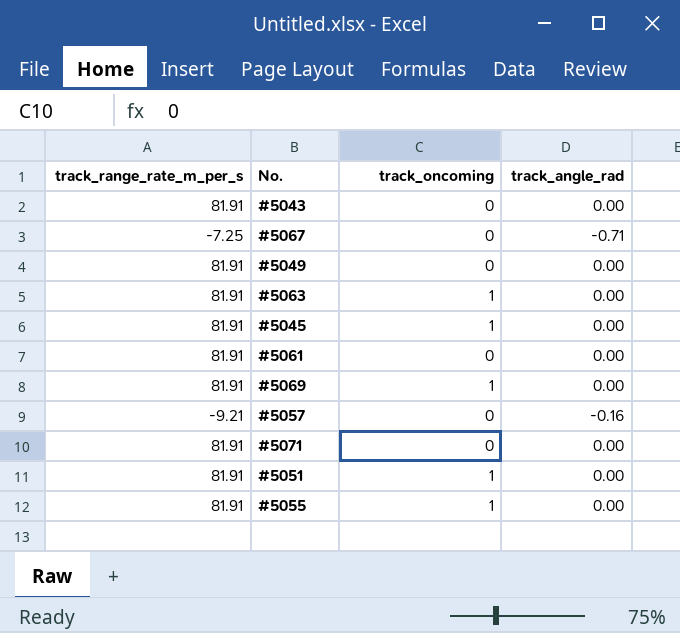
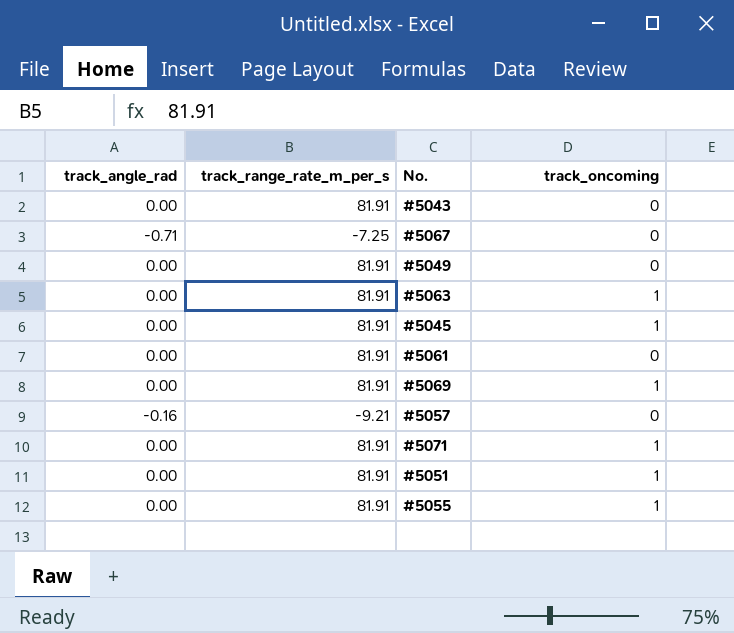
column track_angle_rad | position: 4 -> 1
#5071 | track_oncoming: 0 -> 1

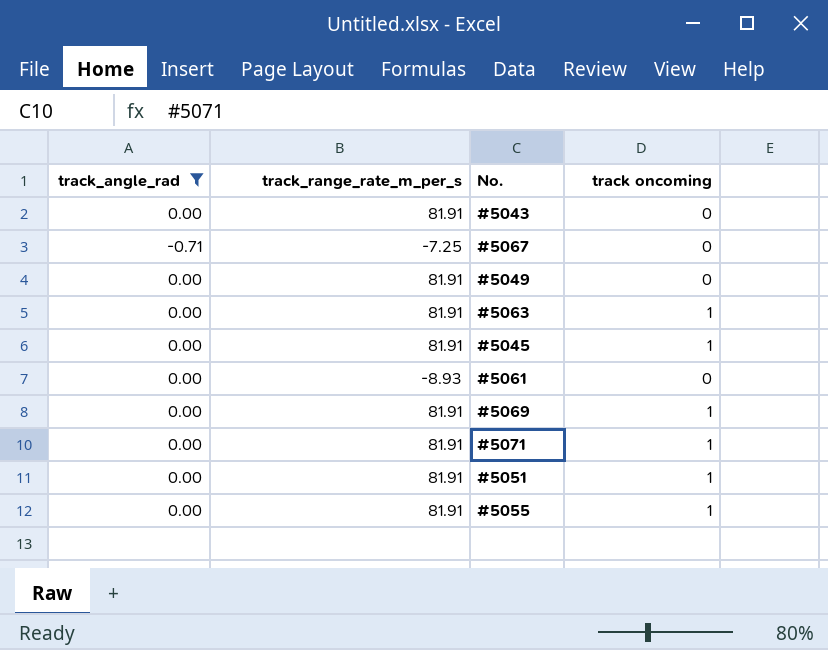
filter: none -> track_angle_rad != -0.16
column name: track_oncoming -> track oncoming
#5061 | track_range_rate_m_per_s: 81.91 -> -8.93

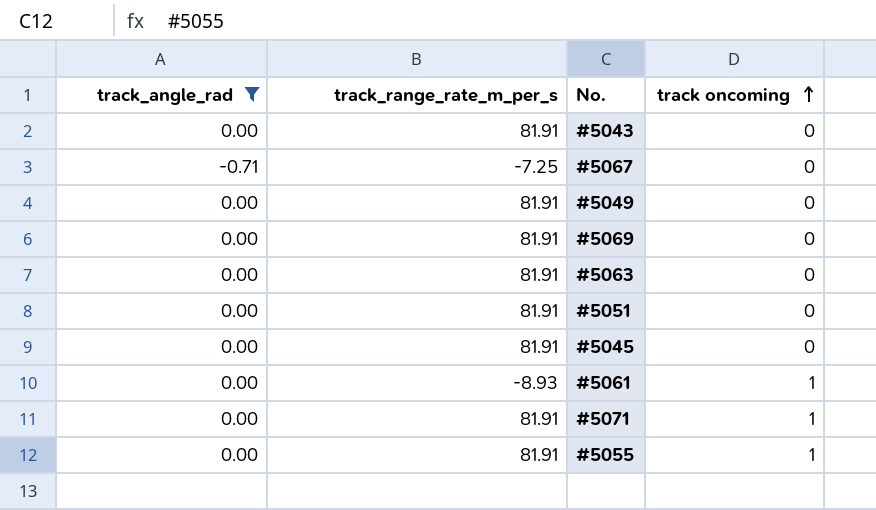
row order: none -> track oncoming ascending
#5069 | track oncoming: 1 -> 0
#5063 | track oncoming: 1 -> 0
#5051 | track oncoming: 1 -> 0
#5045 | track oncoming: 1 -> 0
#5061 | track oncoming: 0 -> 1

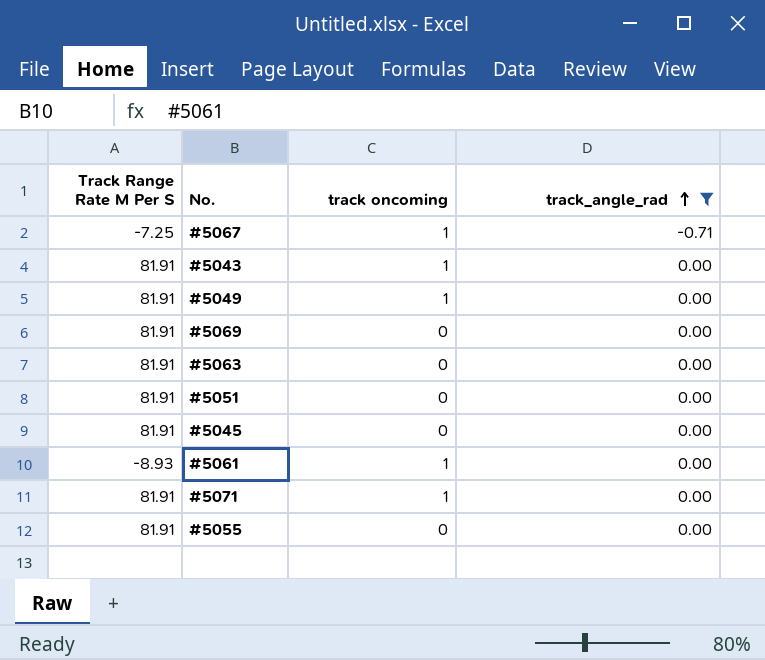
row order: track oncoming ascending -> track_angle_rad ascending
column name: track_range_rate_m_per_s -> Track Range Rate M Per S
column track_angle_rad | position: 1 -> 4
#5067 | track oncoming: 0 -> 1
#5043 | track oncoming: 0 -> 1
#5049 | track oncoming: 0 -> 1
#5055 | track oncoming: 1 -> 0

